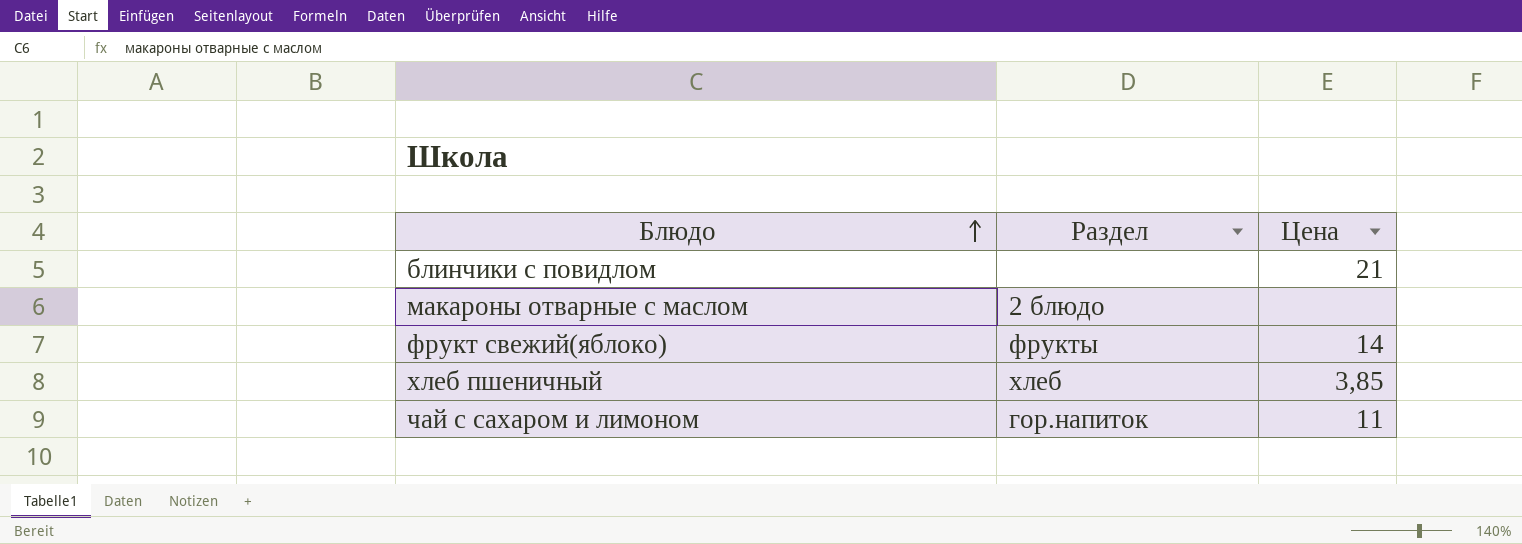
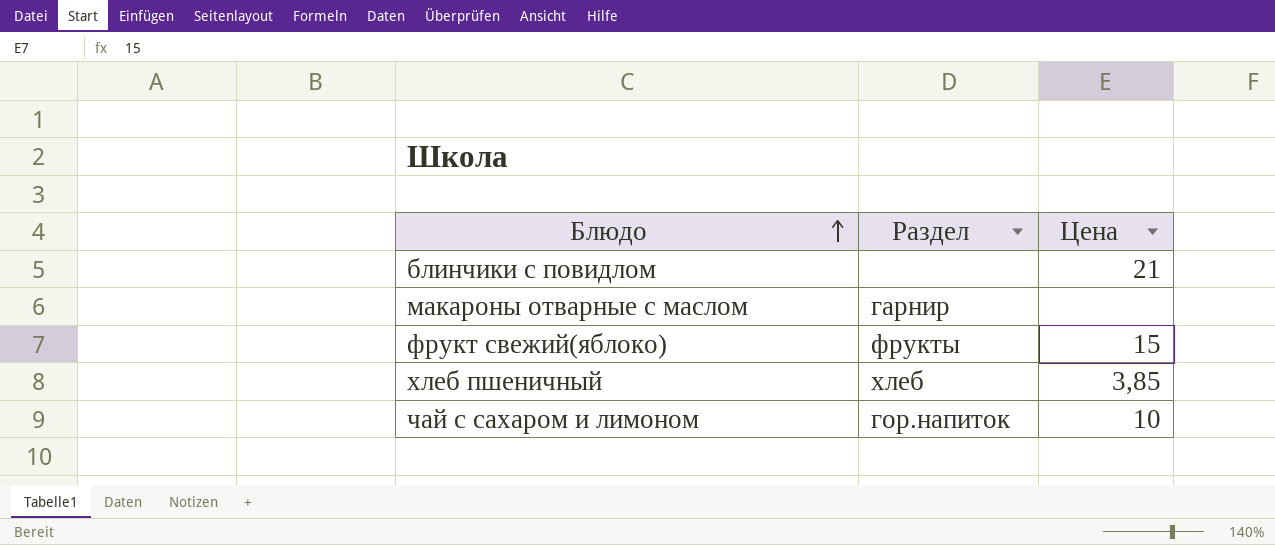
макароны отварные с маслом | Раздел: 2 блюдо -> гарнир
фрукт свежий(яблоко) | Цена: 14 -> 15
чай с сахаром и лимоном | Цена: 11 -> 10

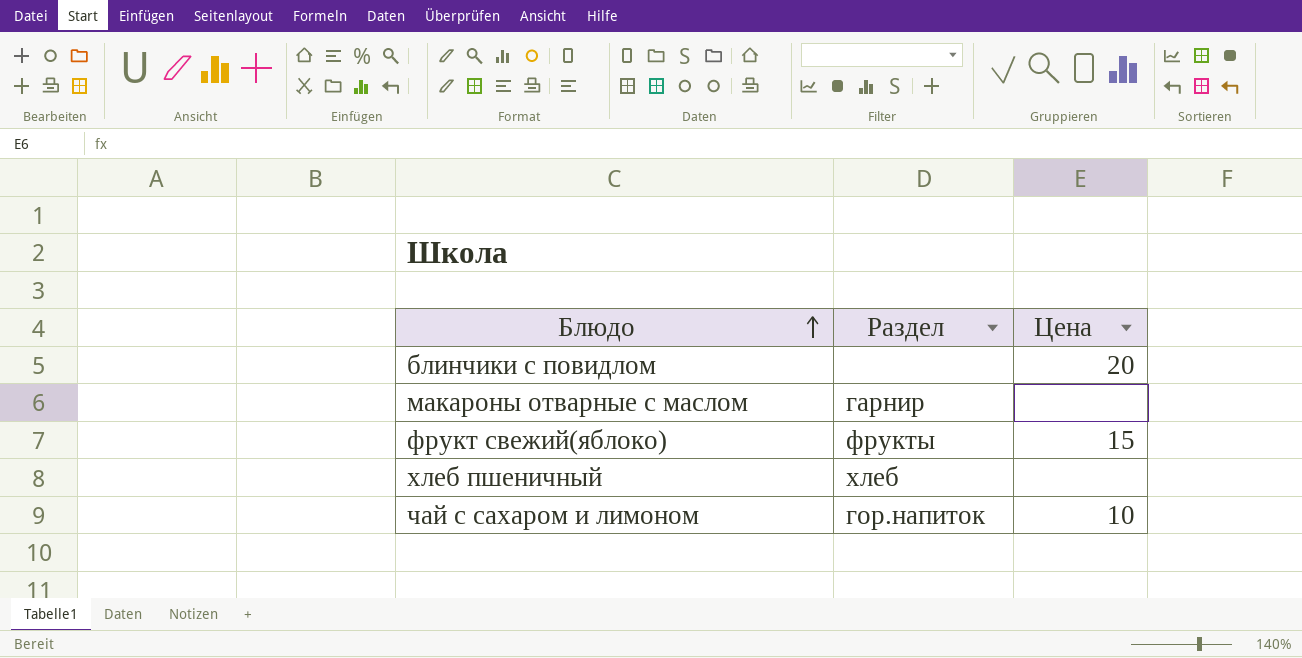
блинчики с повидлом | Цена: 21 -> 20
хлеб пшеничный | Цена: 3,85 -> none

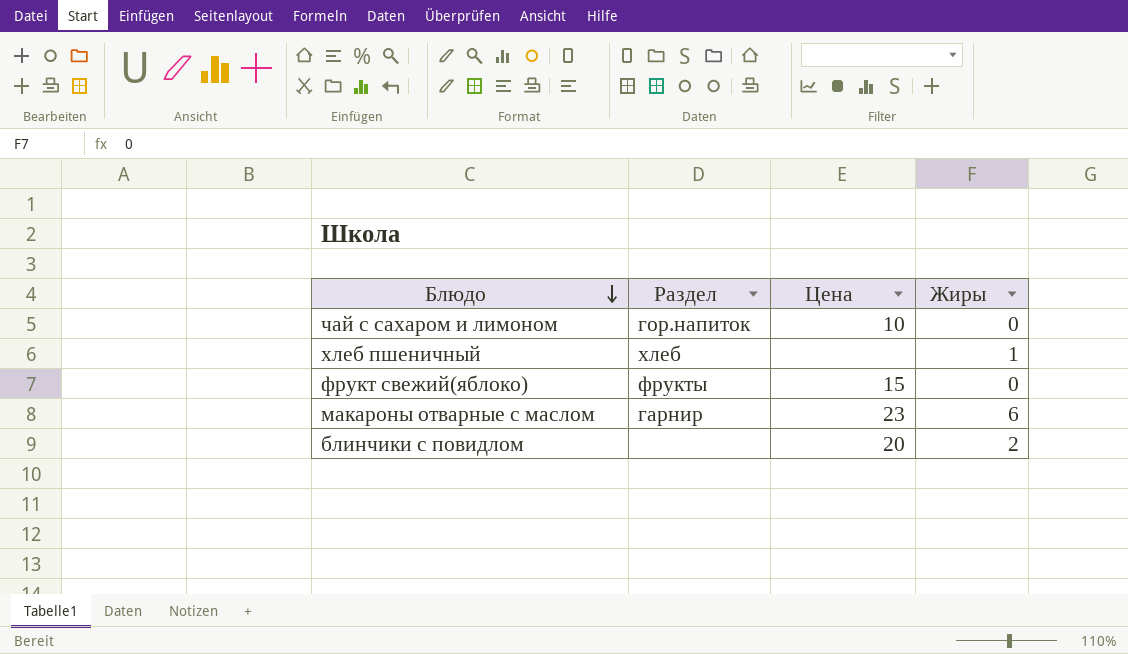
row order: Блюдо ascending -> Блюдо descending
column Жиры | position: none -> 4
макароны отварные с маслом | Цена: none -> 23

